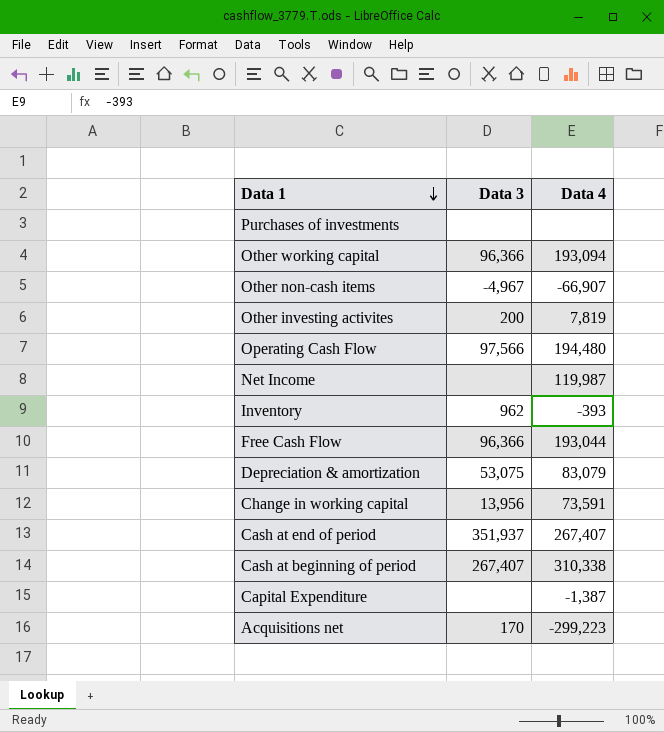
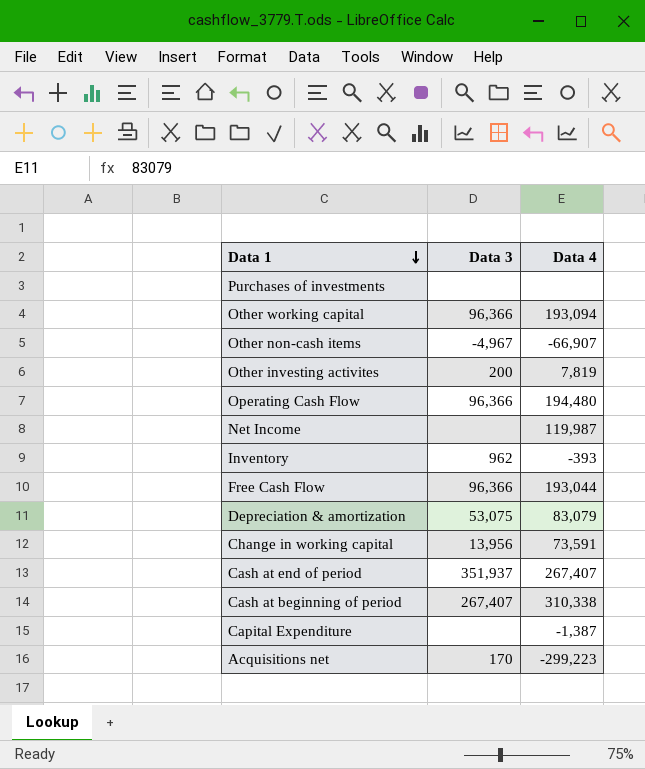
Operating Cash Flow | Data 3: 97,566 -> 96,366

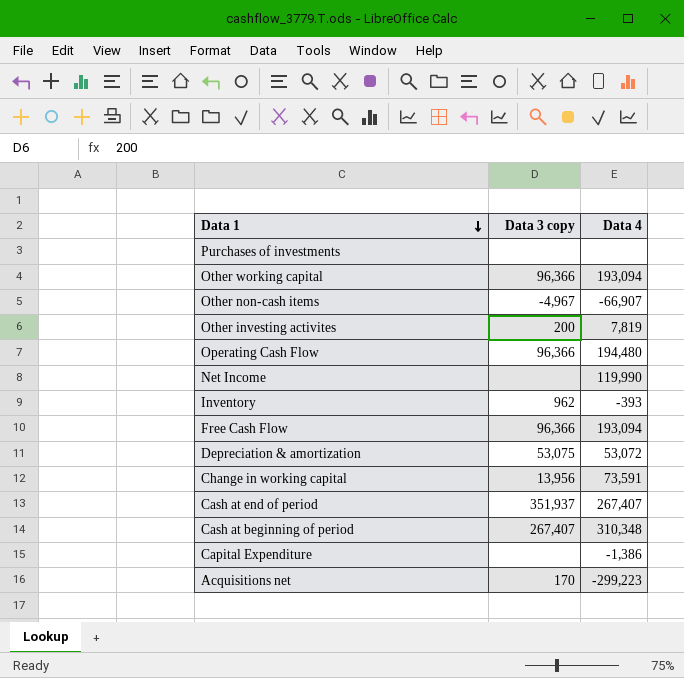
column name: Data 3 -> Data 3 copy
Net Income | Data 4: 119,987 -> 119,990
Free Cash Flow | Data 4: 193,044 -> 193,094
Depreciation & amortization | Data 4: 83,079 -> 53,072
Cash at beginning of period | Data 4: 310,338 -> 310,348
Capital Expenditure | Data 4: -1,387 -> -1,386

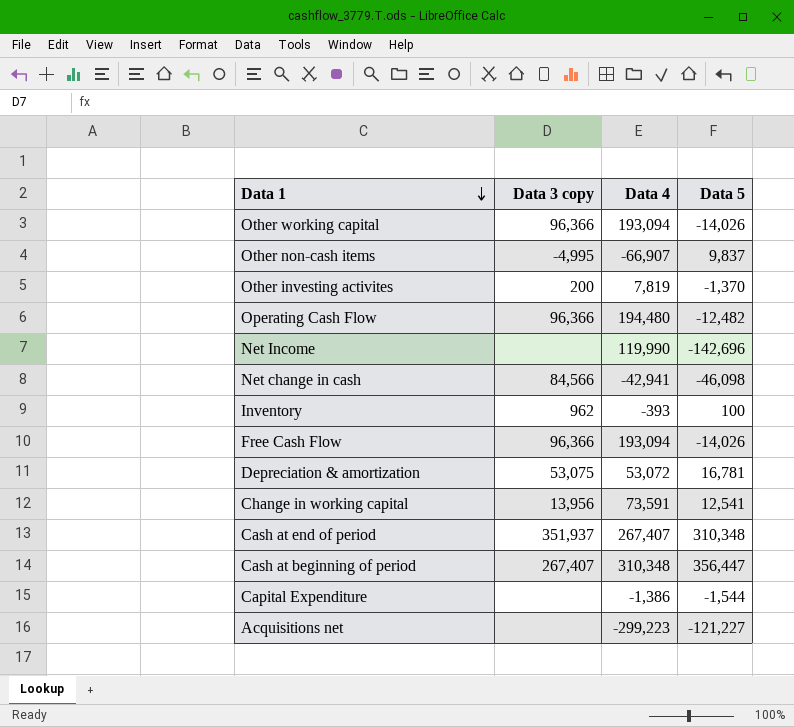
column Data 5 | position: none -> 4
row Purchases of investments: none | none -> none
Other non-cash items | Data 3 copy: -4,967 -> -4,995
row Net change in cash: none -> 84,566 | -42,941 | -46,098
Acquisitions net | Data 3 copy: 170 -> none

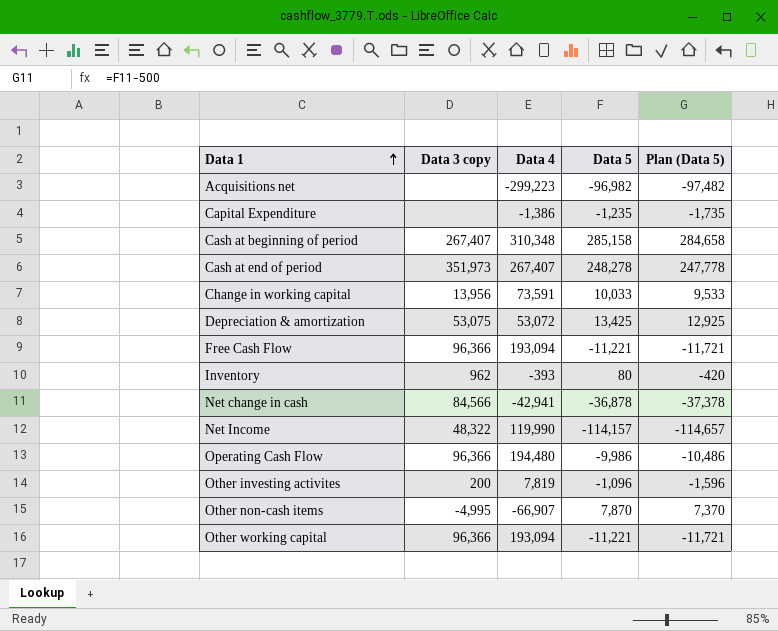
row order: Data 1 descending -> Data 1 ascending
column Plan (Data 5) | formula: none -> [Data 5] - 500
Acquisitions net | Data 5: -121,227 -> -96,982
Capital Expenditure | Data 5: -1,544 -> -1,235
Cash at beginning of period | Data 5: 356,447 -> 285,158
Cash at end of period | Data 3 copy: 351,937 -> 351,973
Cash at end of period | Data 5: 310,348 -> 248,278
Change in working capital | Data 5: 12,541 -> 10,033
Depreciation & amortization | Data 5: 16,781 -> 13,425
Free Cash Flow | Data 5: -14,026 -> -11,221
Inventory | Data 5: 100 -> 80
Net change in cash | Data 5: -46,098 -> -36,878
Net Income | Data 3 copy: none -> 48,322
Net Income | Data 5: -142,696 -> -114,157
Operating Cash Flow | Data 5: -12,482 -> -9,986
Other investing activites | Data 5: -1,370 -> -1,096
Other non-cash items | Data 5: 9,837 -> 7,870
Other working capital | Data 5: -14,026 -> -11,221

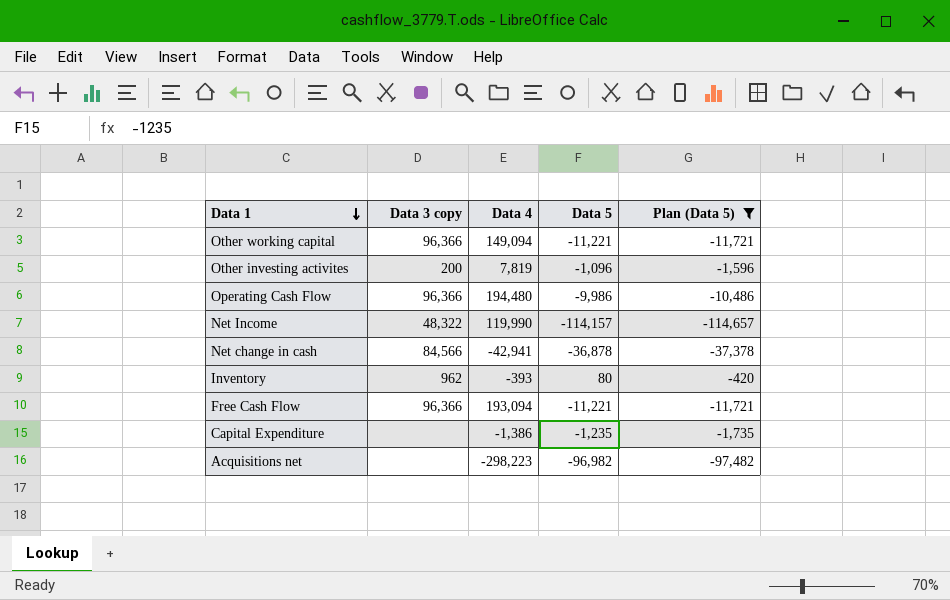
filter: none -> Plan (Data 5) <= -420
row order: Data 1 ascending -> Data 1 descending
Other working capital | Data 4: 193,094 -> 149,094
Acquisitions net | Data 4: -299,223 -> -298,223

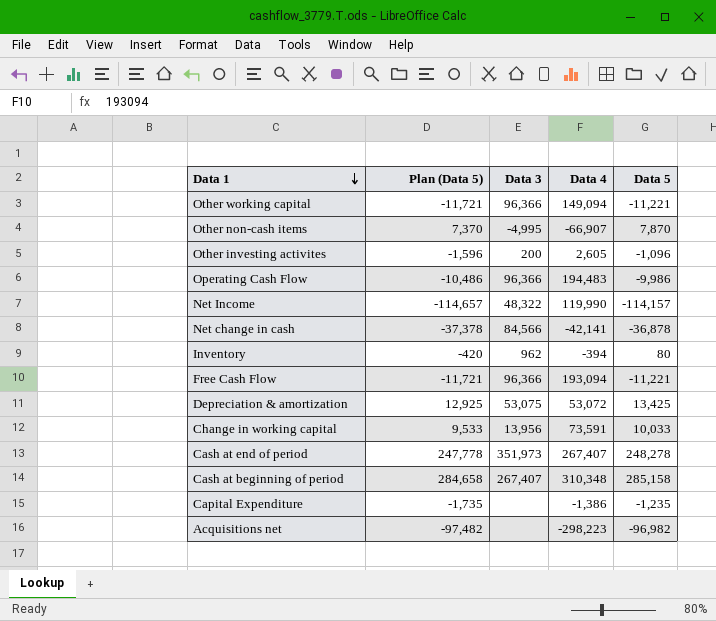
filter: Plan (Data 5) <= -420 -> none
column Plan (Data 5) | position: 5 -> 2
column name: Data 3 copy -> Data 3
Other investing activites | Data 4: 7,819 -> 2,605
Operating Cash Flow | Data 4: 194,480 -> 194,483
Net change in cash | Data 4: -42,941 -> -42,141
Inventory | Data 4: -393 -> -394

